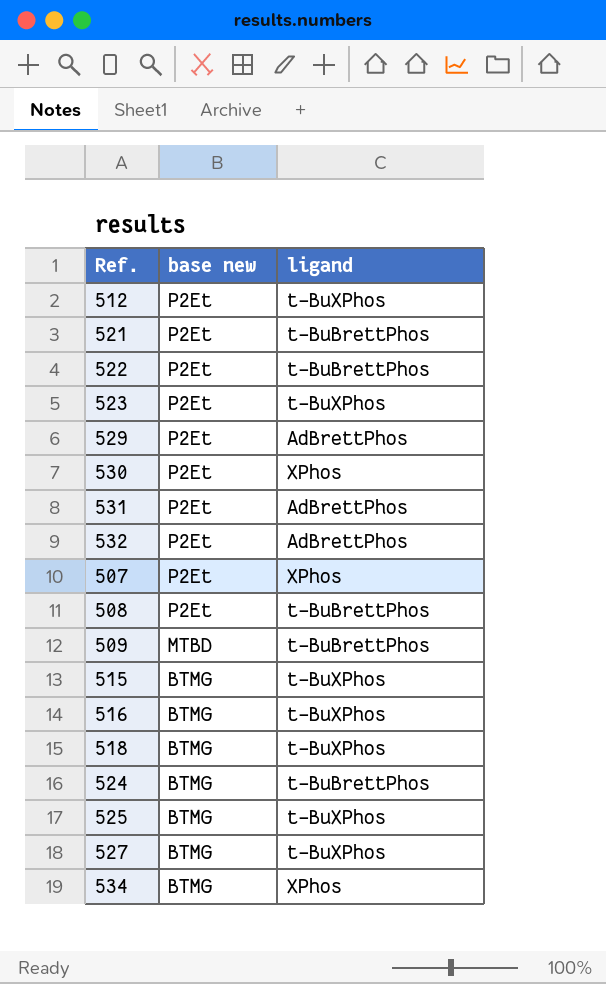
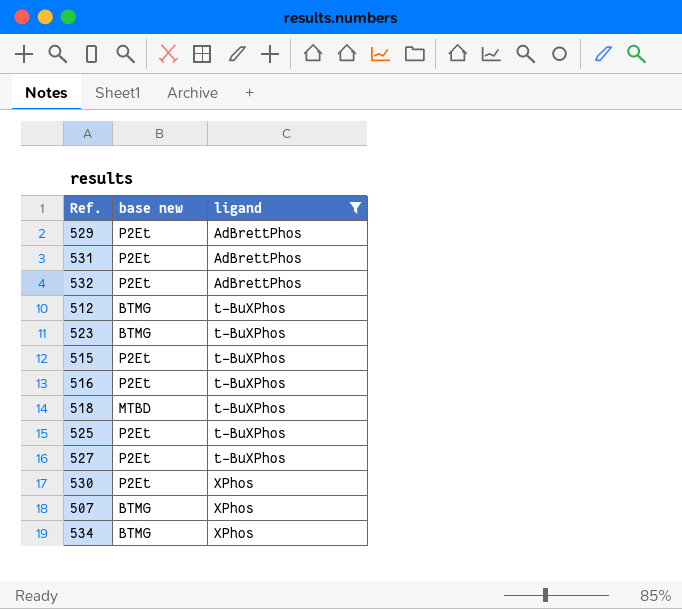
filter: none -> ligand != t-BuBrettPhos
row order: base new descending -> ligand ascending
512 | base new: P2Et -> BTMG
523 | base new: P2Et -> BTMG
515 | base new: BTMG -> P2Et
516 | base new: BTMG -> P2Et
518 | base new: BTMG -> MTBD
525 | base new: BTMG -> P2Et
527 | base new: BTMG -> P2Et
507 | base new: P2Et -> BTMG

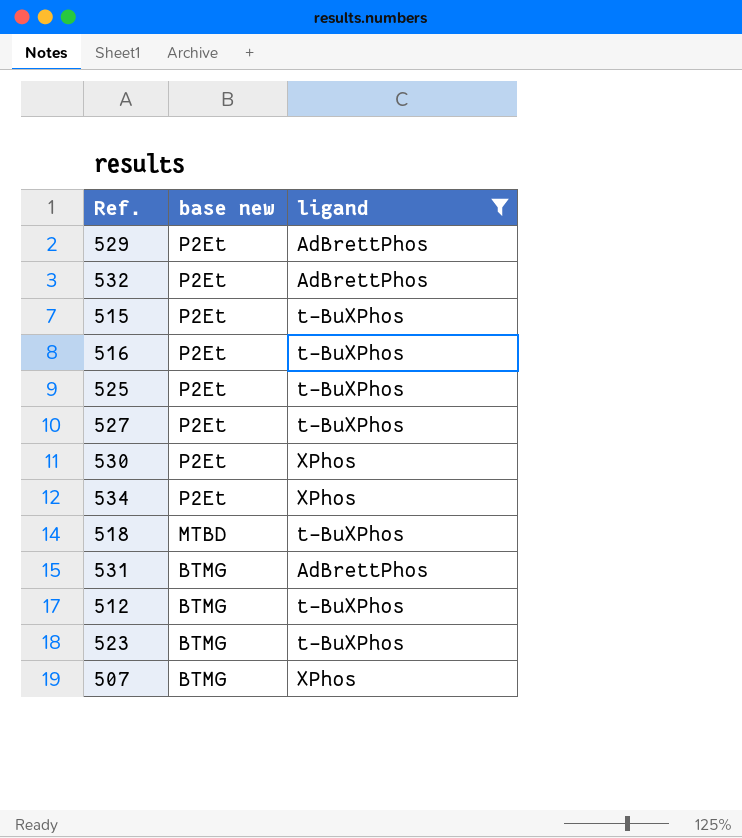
row order: ligand ascending -> base new descending
534 | base new: BTMG -> P2Et
531 | base new: P2Et -> BTMG

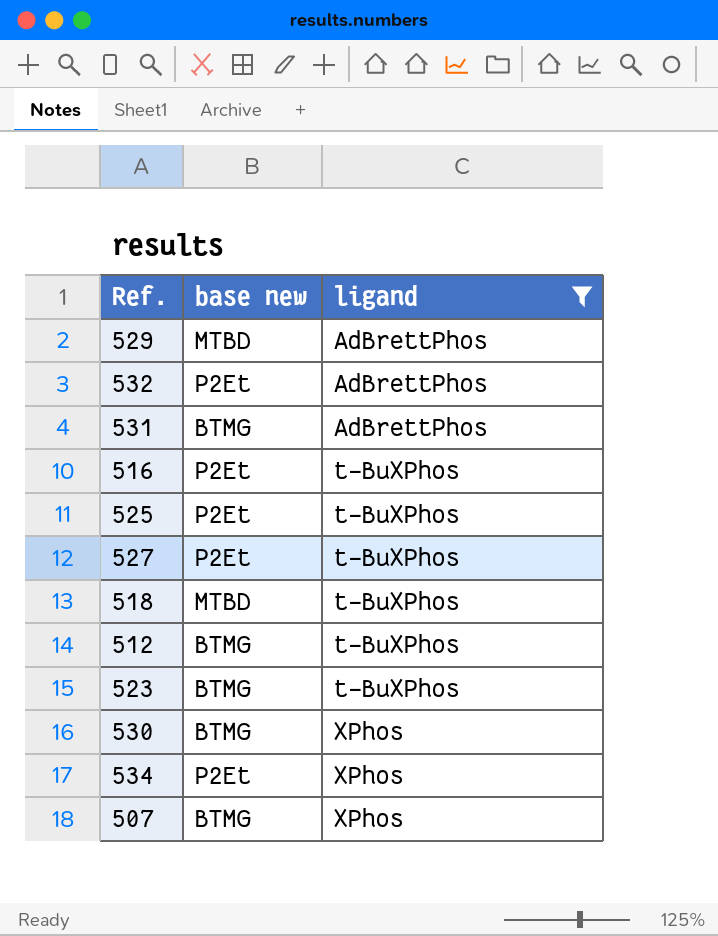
row order: base new descending -> ligand ascending
row 515: P2Et | t-BuXPhos -> none
529 | base new: P2Et -> MTBD
530 | base new: P2Et -> BTMG

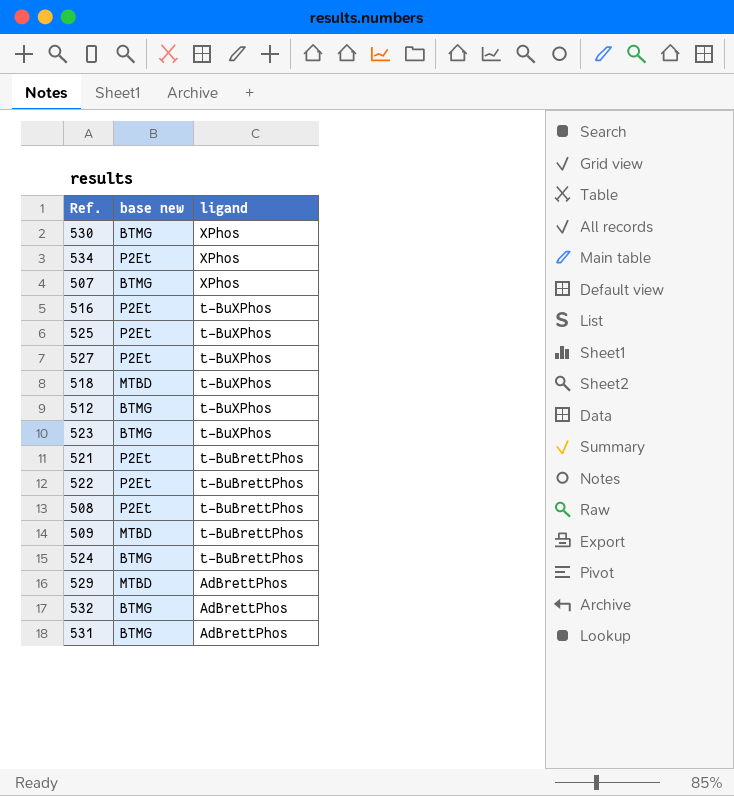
filter: ligand != t-BuBrettPhos -> none
row order: ligand ascending -> ligand descending
532 | base new: P2Et -> BTMG

